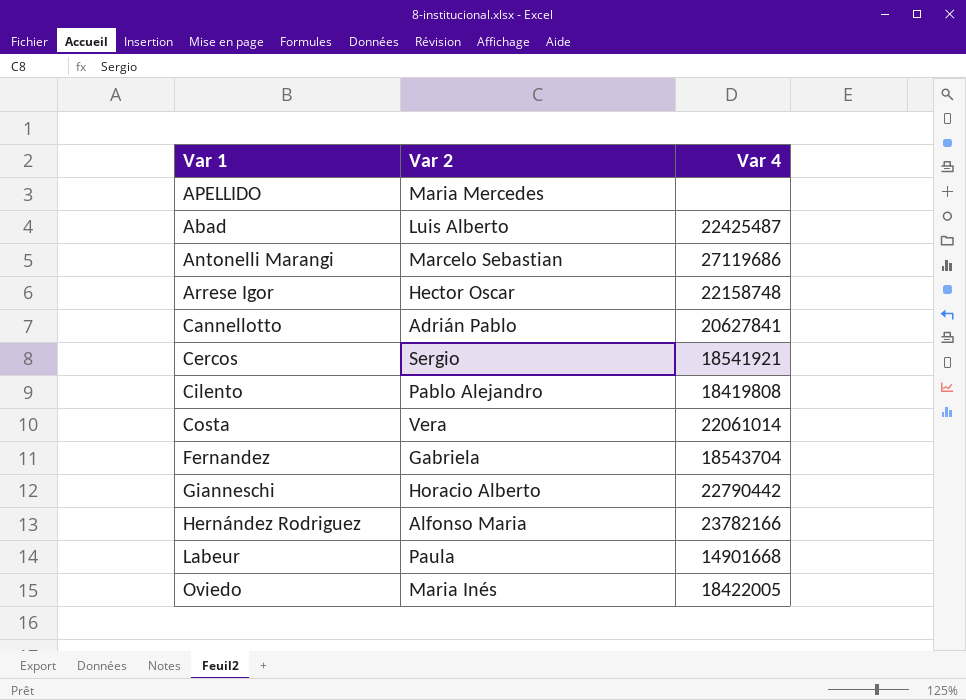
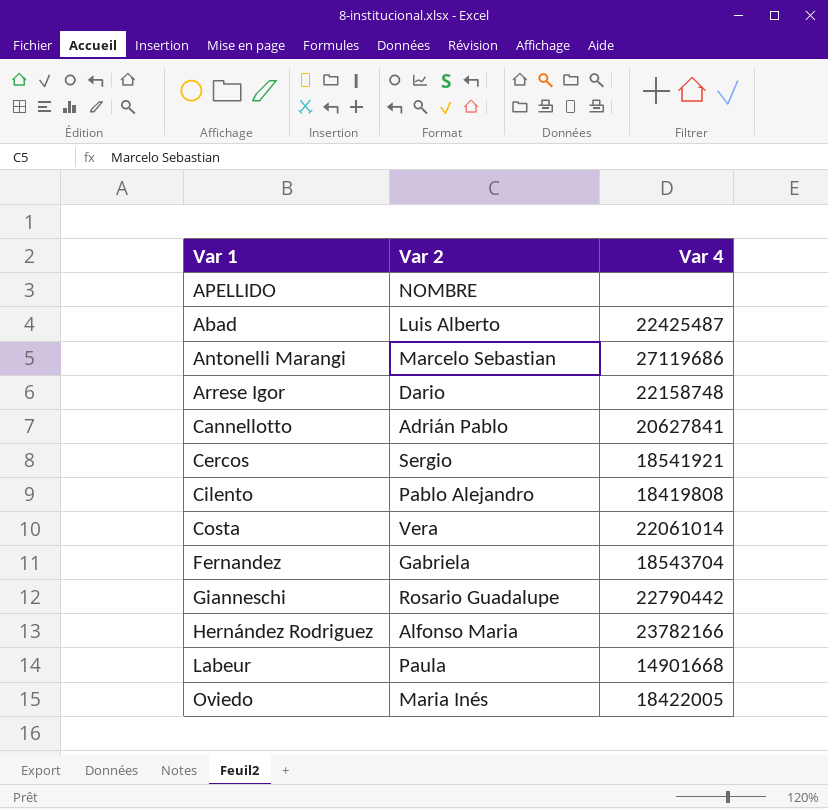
APELLIDO | Var 2: Maria Mercedes -> NOMBRE
Arrese Igor | Var 2: Hector Oscar -> Dario
Gianneschi | Var 2: Horacio Alberto -> Rosario Guadalupe

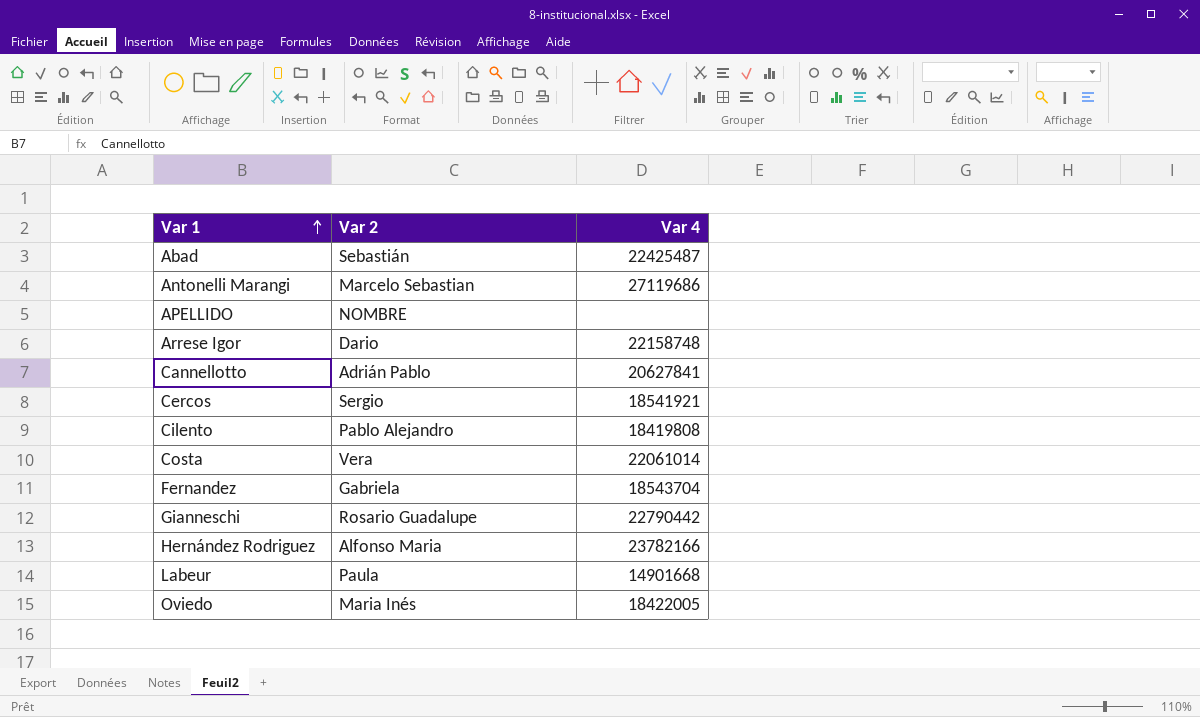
row order: none -> Var 1 ascending
Abad | Var 2: Luis Alberto -> Sebastián

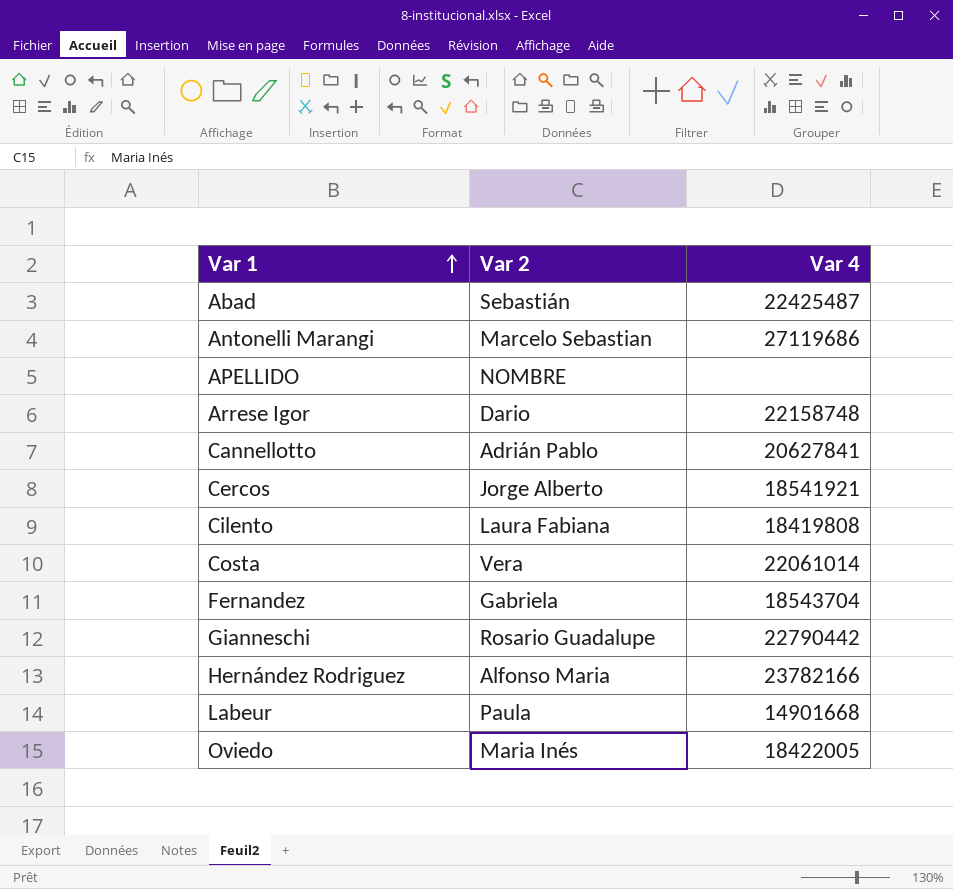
Cercos | Var 2: Sergio -> Jorge Alberto
Cilento | Var 2: Pablo Alejandro -> Laura Fabiana

